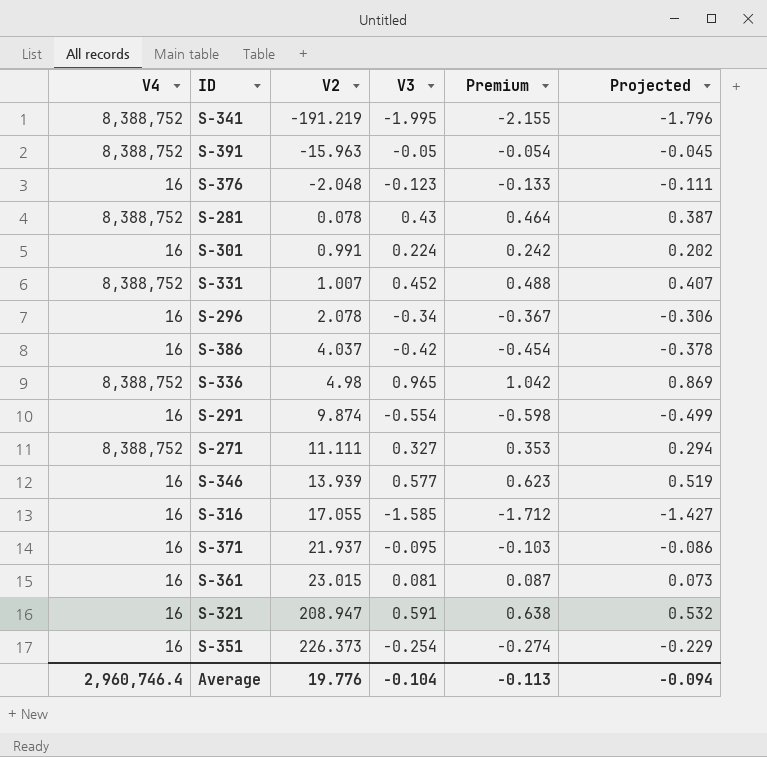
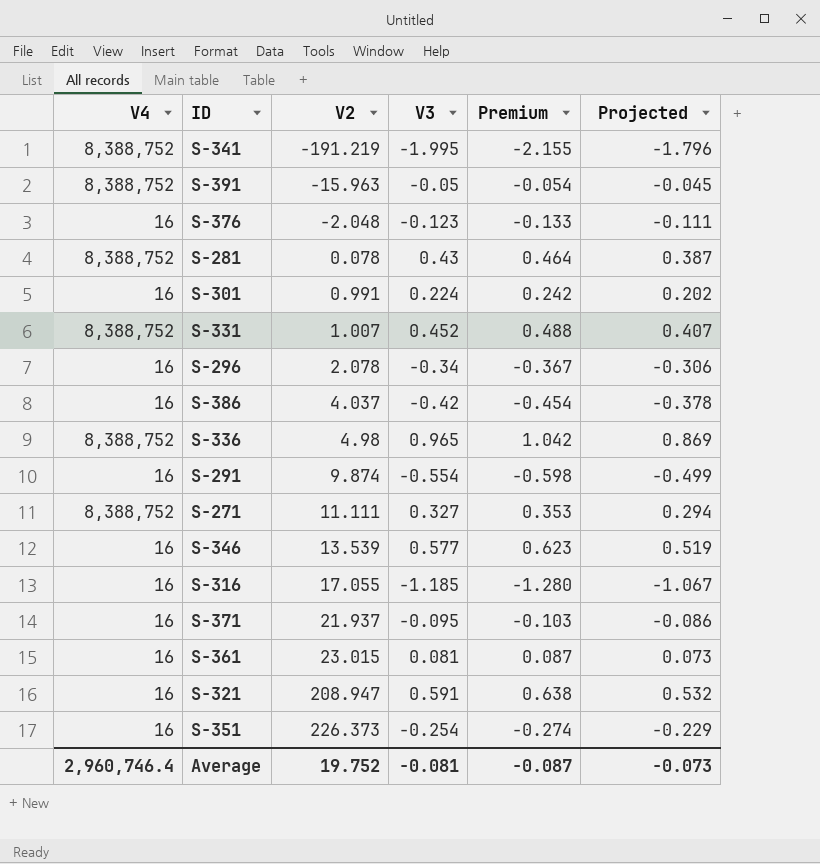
S-346 | V2: 13.939 -> 13.539
S-316 | V3: -1.585 -> -1.185
S-316 | Premium: -1.712 -> -1.280
S-316 | Projected: -1.427 -> -1.067
Average | V2: 19.776 -> 19.752
Average | V3: -0.104 -> -0.081
Average | Premium: -0.113 -> -0.087
Average | Projected: -0.094 -> -0.073

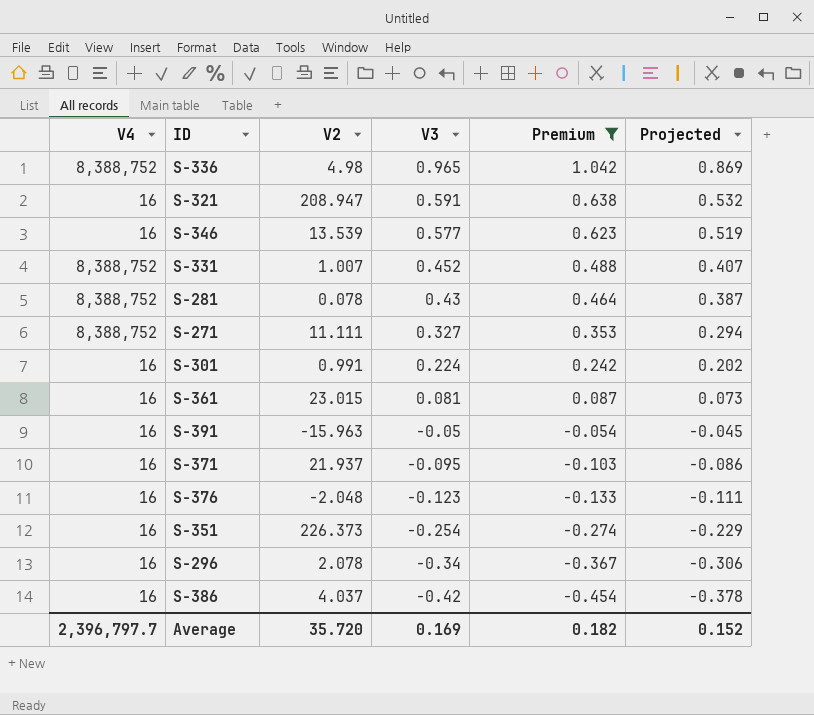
filter: none -> Premium >= -0.454
row order: V2 ascending -> V3 descending
S-391 | V4: 8,388,752 -> 16
Average | V4: 2,960,746.4 -> 2,396,797.7
Average | V2: 19.752 -> 35.720
Average | V3: -0.081 -> 0.169
Average | Premium: -0.087 -> 0.182
Average | Projected: -0.073 -> 0.152

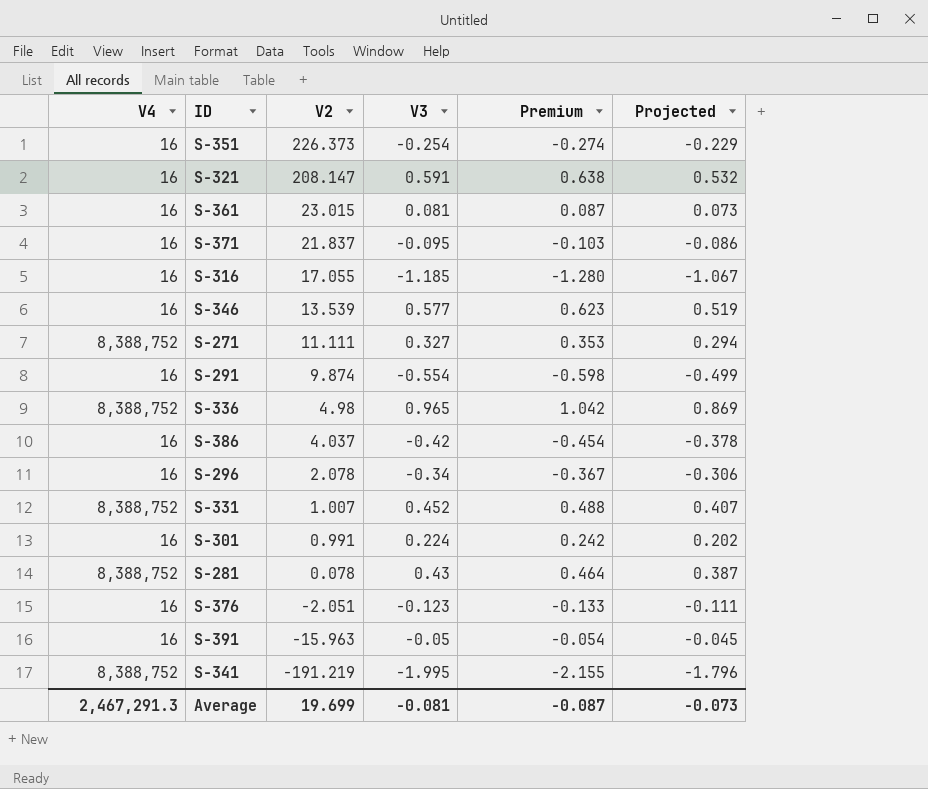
filter: Premium >= -0.454 -> none
row order: V3 descending -> V2 descending
S-321 | V2: 208.947 -> 208.147
S-371 | V2: 21.937 -> 21.837
S-376 | V2: -2.048 -> -2.051
Average | V4: 2,396,797.7 -> 2,467,291.3
Average | V2: 35.720 -> 19.699
Average | V3: 0.169 -> -0.081
Average | Premium: 0.182 -> -0.087
Average | Projected: 0.152 -> -0.073

